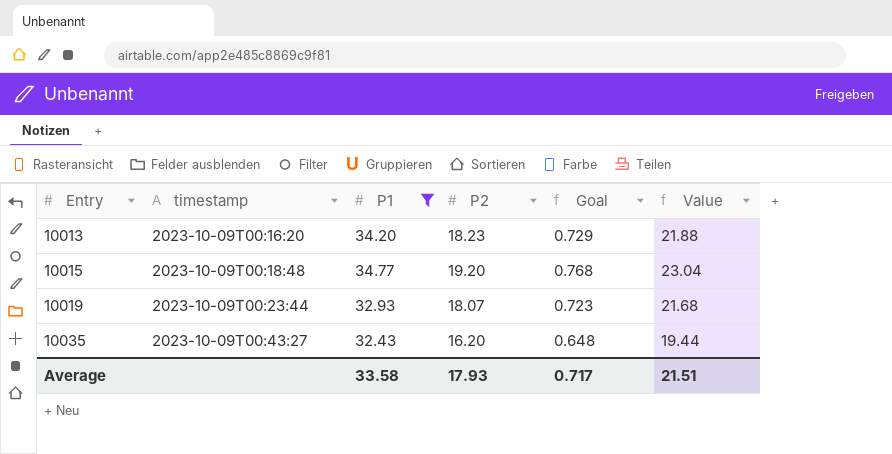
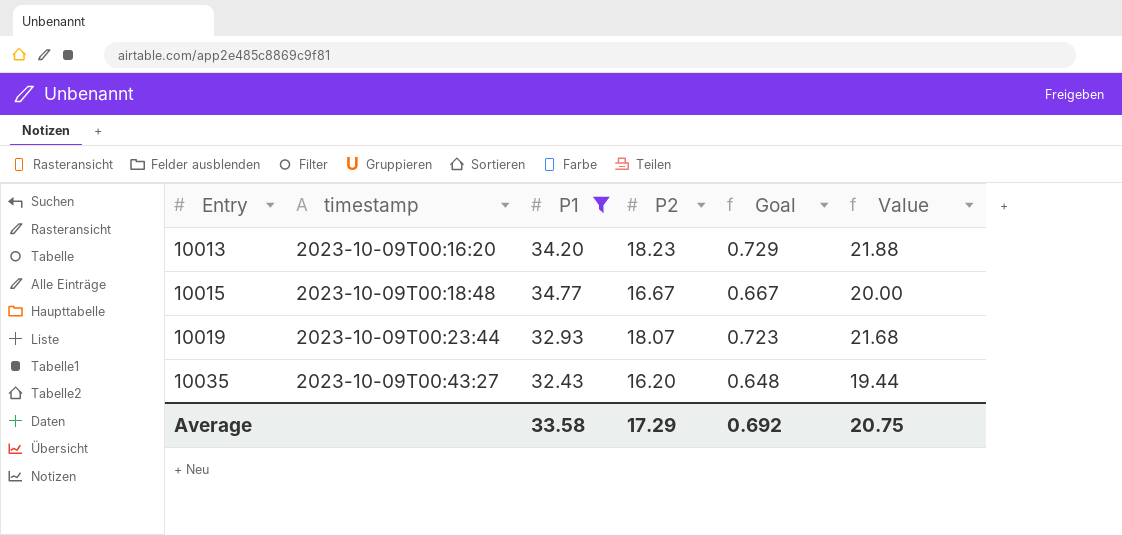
10015 | P2: 19.20 -> 16.67
10015 | Goal: 0.768 -> 0.667
10015 | Value: 23.04 -> 20.00
Average | P2: 17.93 -> 17.29
Average | Goal: 0.717 -> 0.692
Average | Value: 21.51 -> 20.75

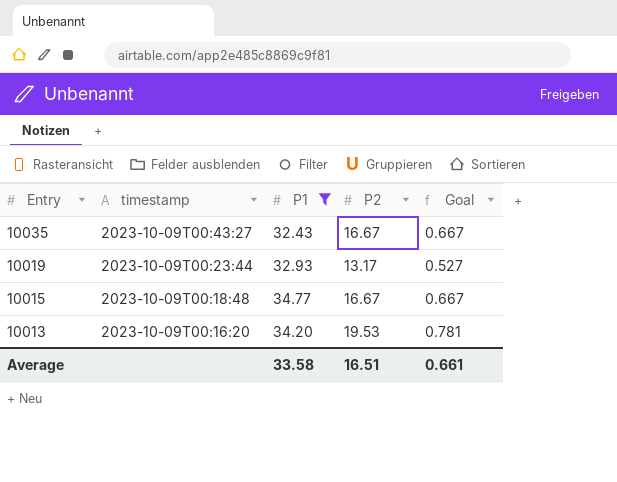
row order: Entry ascending -> Entry descending
column Value | formula: [P2] * 1.2 -> none
10035 | P2: 16.20 -> 16.67
10035 | Goal: 0.648 -> 0.667
10019 | P2: 18.07 -> 13.17
10019 | Goal: 0.723 -> 0.527
10013 | P2: 18.23 -> 19.53
10013 | Goal: 0.729 -> 0.781
Average | P2: 17.29 -> 16.51
Average | Goal: 0.692 -> 0.661

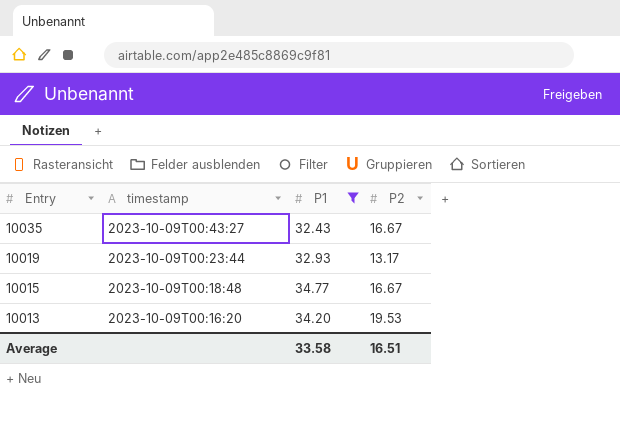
column Goal | formula: [P2] * 0.04 -> none

